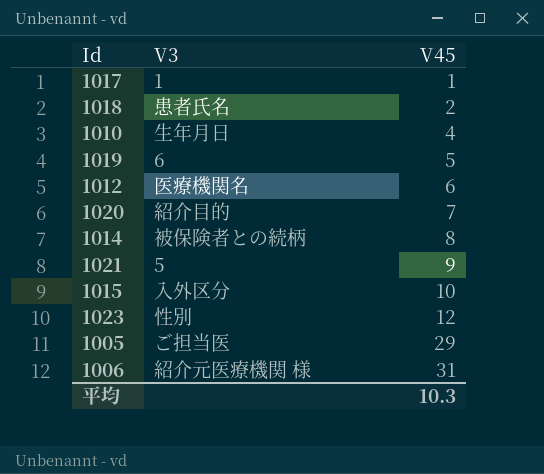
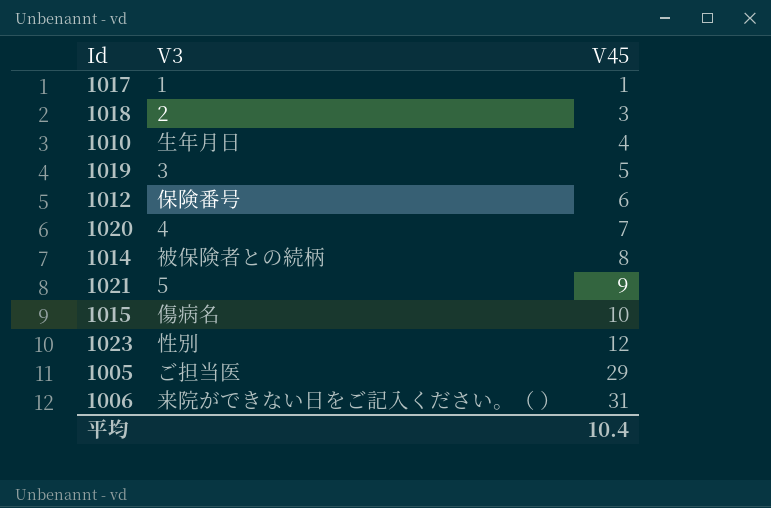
1018 | V3: 患者氏名 -> 2
1018 | V45: 2 -> 3
1019 | V3: 6 -> 3
1012 | V3: 医療機関名 -> 保険番号
1020 | V3: 紹介目的 -> 4
1015 | V3: 入外区分 -> 傷病名
1006 | V3: 紹介元医療機関 様 -> 来院ができない日をご記入ください。（ ）
平均 | V45: 10.3 -> 10.4

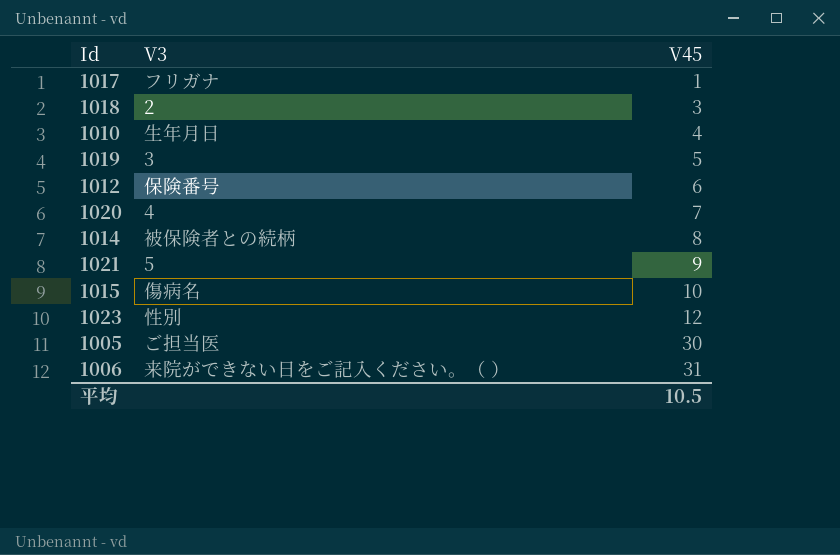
1017 | V3: 1 -> フリガナ
1005 | V45: 29 -> 30
平均 | V45: 10.4 -> 10.5

